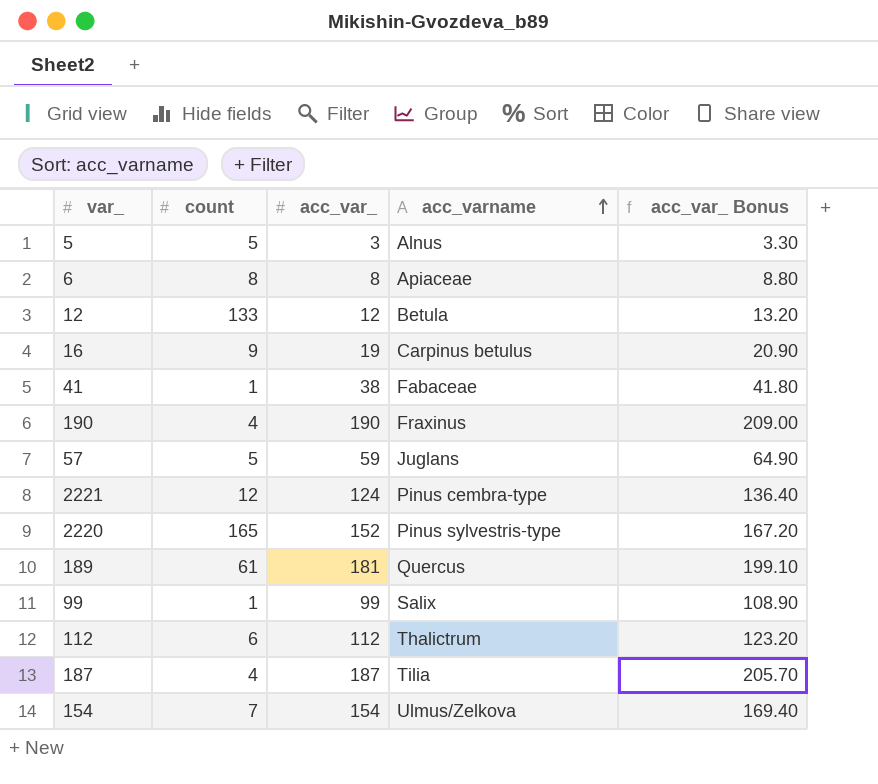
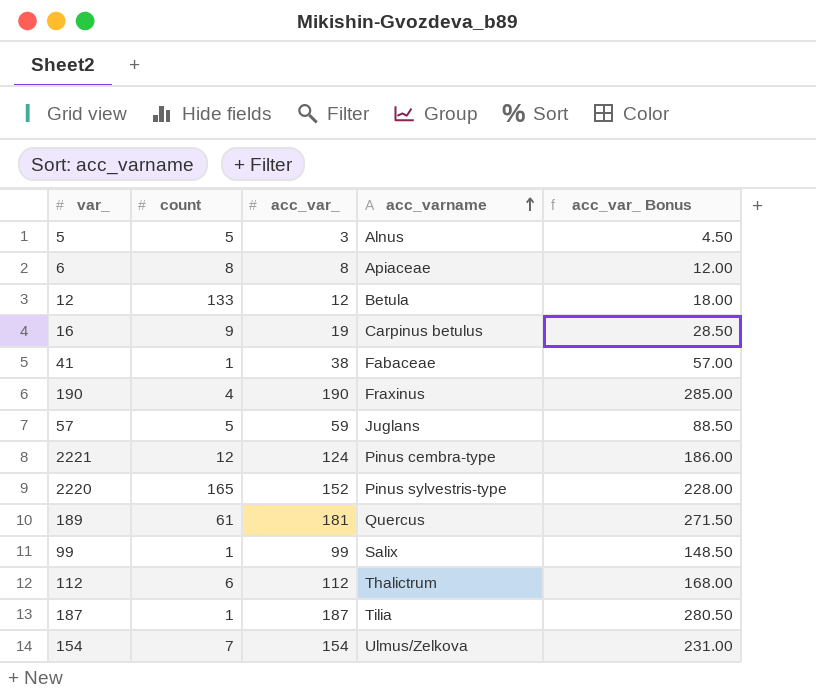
column acc_var_ Bonus | formula: [acc_var_] * 1.1 -> [acc_var_] * 1.5
187 | count: 4 -> 1

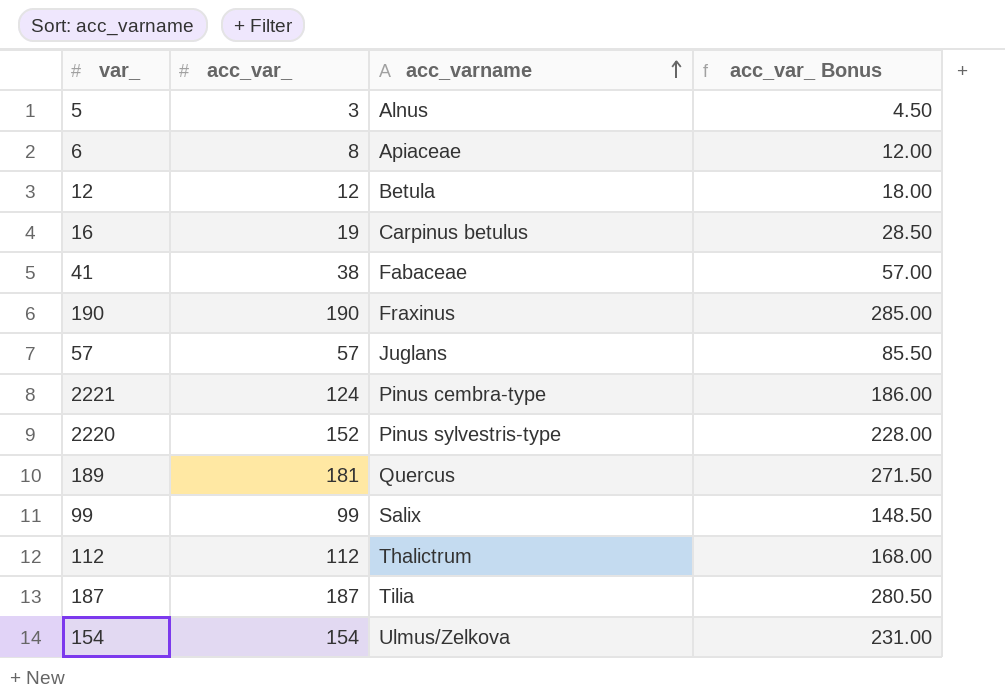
column count | position: 2 -> none
57 | acc_var_: 59 -> 57
57 | acc_var_ Bonus: 88.50 -> 85.50

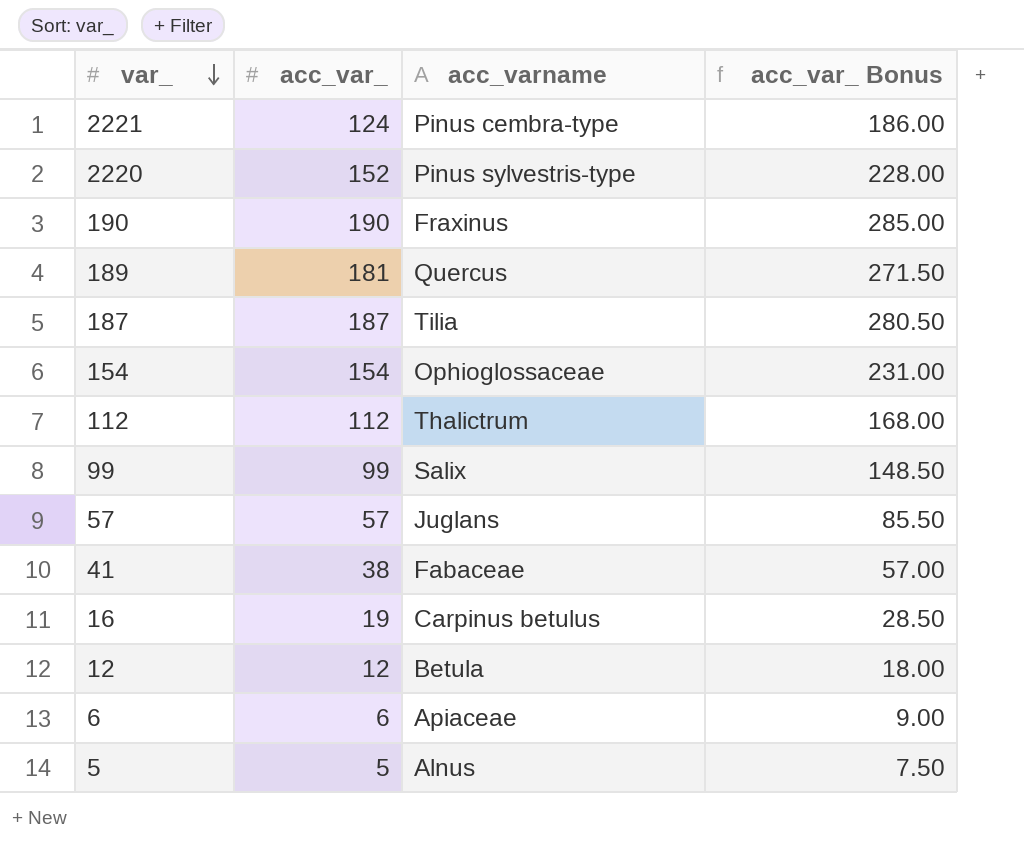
row order: acc_varname ascending -> var_ descending
154 | acc_varname: Ulmus/Zelkova -> Ophioglossaceae
6 | acc_var_: 8 -> 6
6 | acc_var_ Bonus: 12.00 -> 9.00
5 | acc_var_: 3 -> 5
5 | acc_var_ Bonus: 4.50 -> 7.50

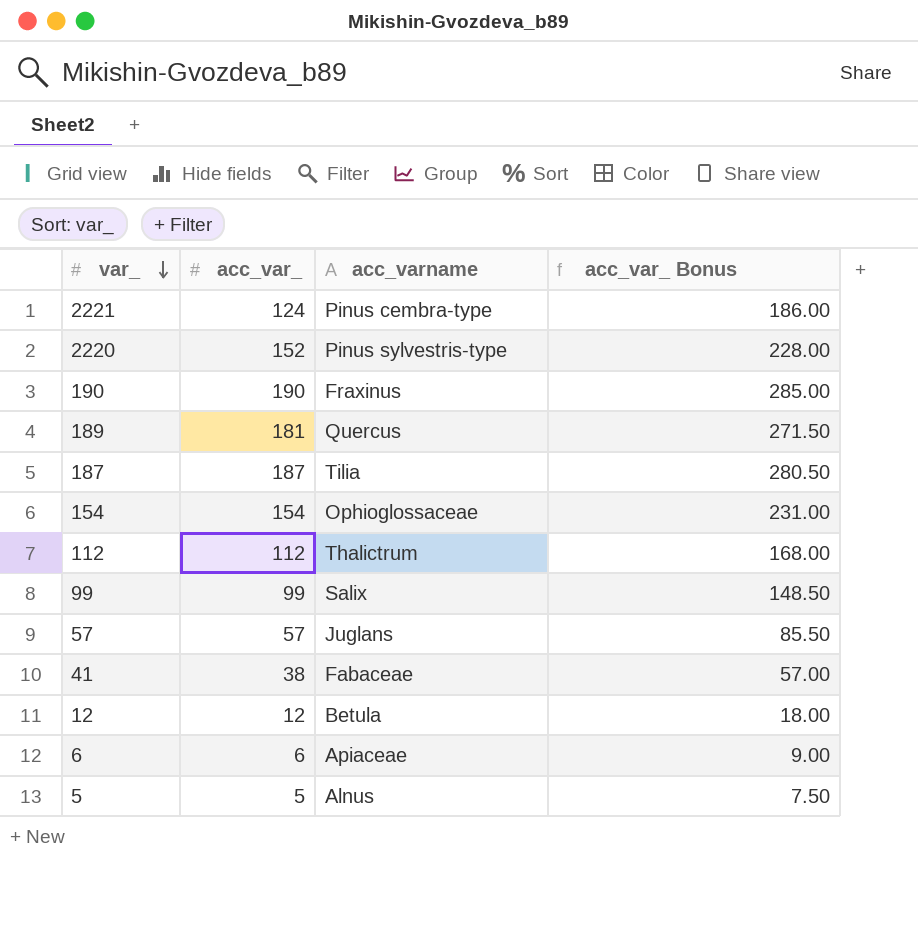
row 16: 19 | Carpinus betulus | 28.50 -> none

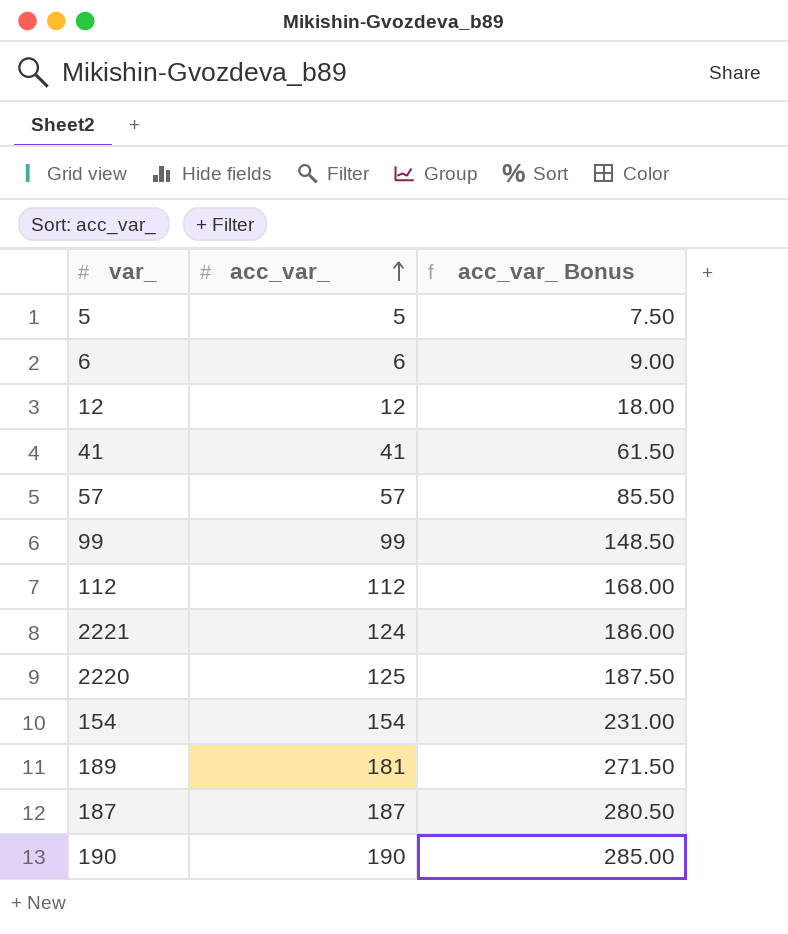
row order: var_ descending -> acc_var_ ascending
column acc_varname | position: 3 -> none
41 | acc_var_: 38 -> 41
41 | acc_var_ Bonus: 57.00 -> 61.50
2220 | acc_var_: 152 -> 125
2220 | acc_var_ Bonus: 228.00 -> 187.50

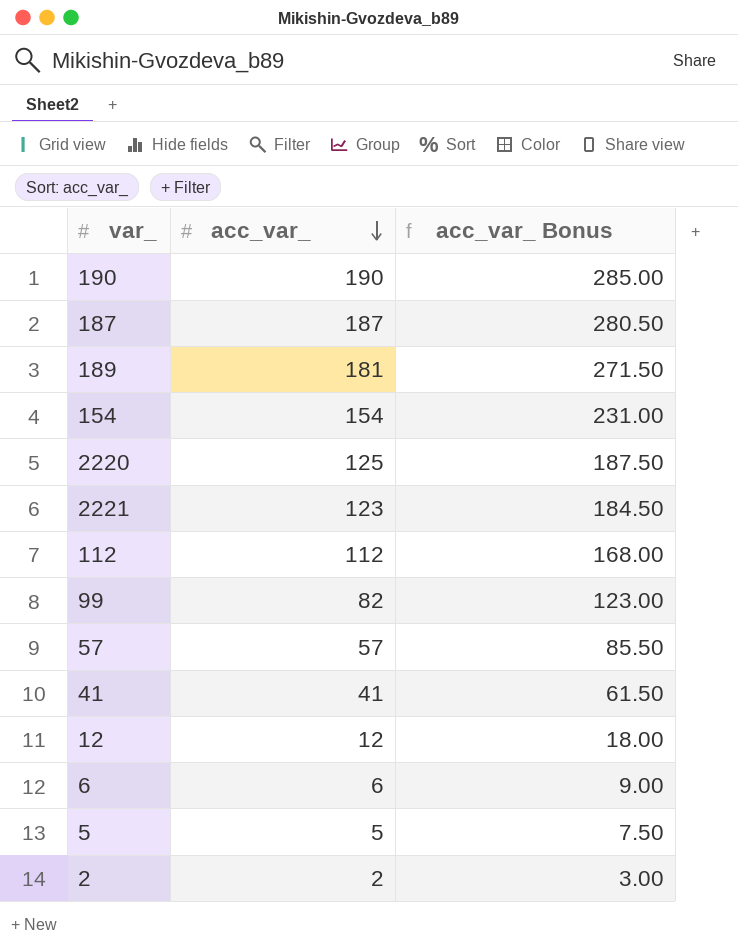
row order: acc_var_ ascending -> acc_var_ descending
2221 | acc_var_: 124 -> 123
2221 | acc_var_ Bonus: 186.00 -> 184.50
99 | acc_var_: 99 -> 82
99 | acc_var_ Bonus: 148.50 -> 123.00
row 2: none -> 2 | 3.00

